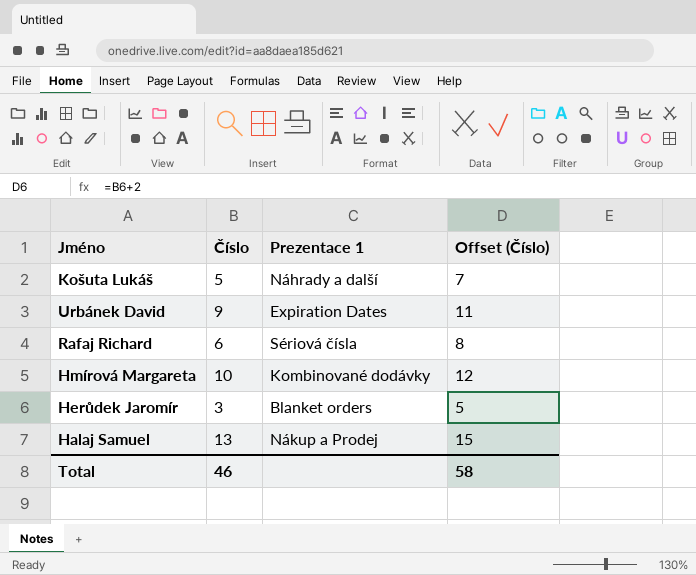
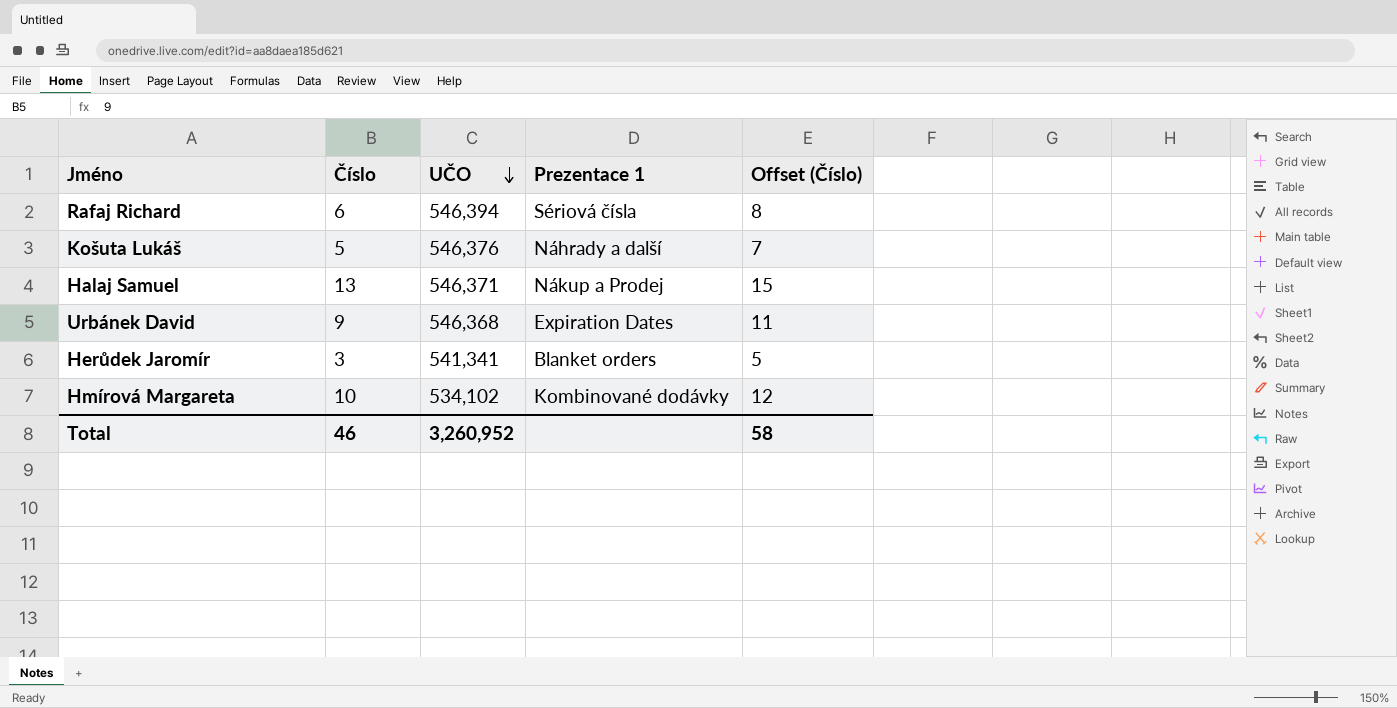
row order: none -> UČO descending
column UČO | position: none -> 3

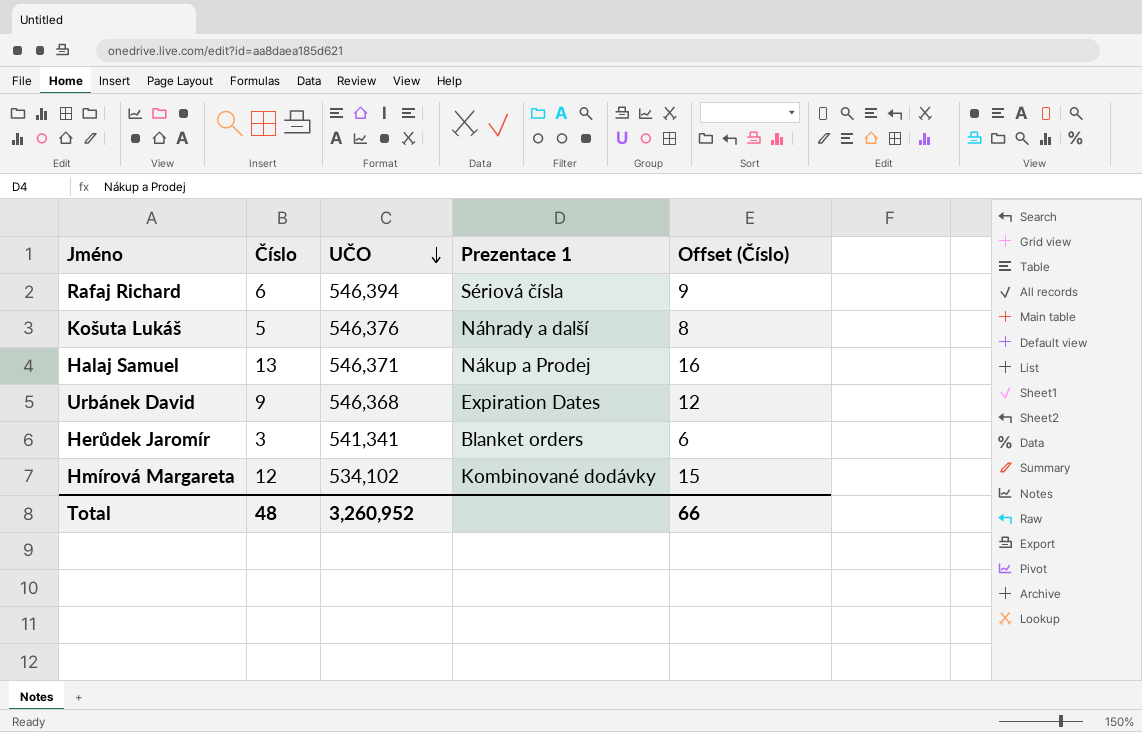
column Offset (Číslo) | formula: [Číslo] + 2 -> [Číslo] + 3
Hmírová Margareta | Číslo: 10 -> 12
Total | Číslo: 46 -> 48
Total | Offset (Číslo): 58 -> 66

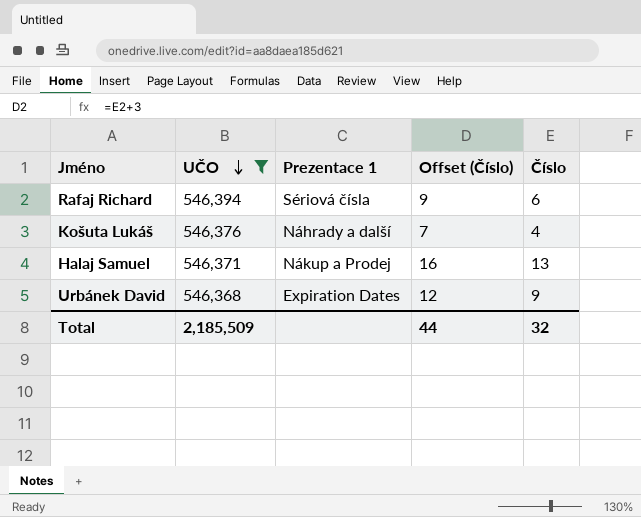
filter: none -> UČO >= 546,368
column Číslo | position: 2 -> 5
Košuta Lukáš | Offset (Číslo): 8 -> 7
Košuta Lukáš | Číslo: 5 -> 4
Total | UČO: 3,260,952 -> 2,185,509
Total | Offset (Číslo): 66 -> 44
Total | Číslo: 48 -> 32

